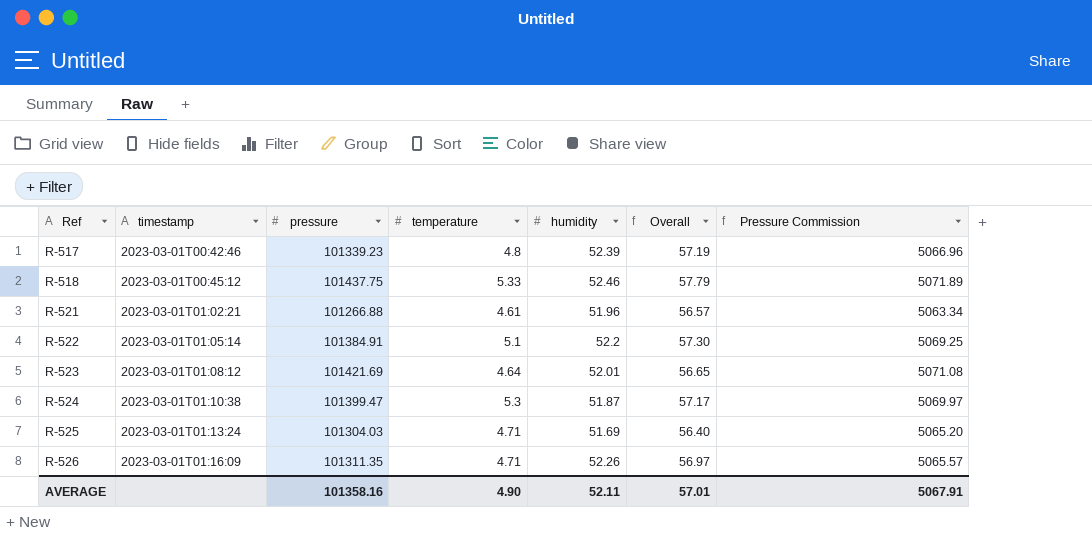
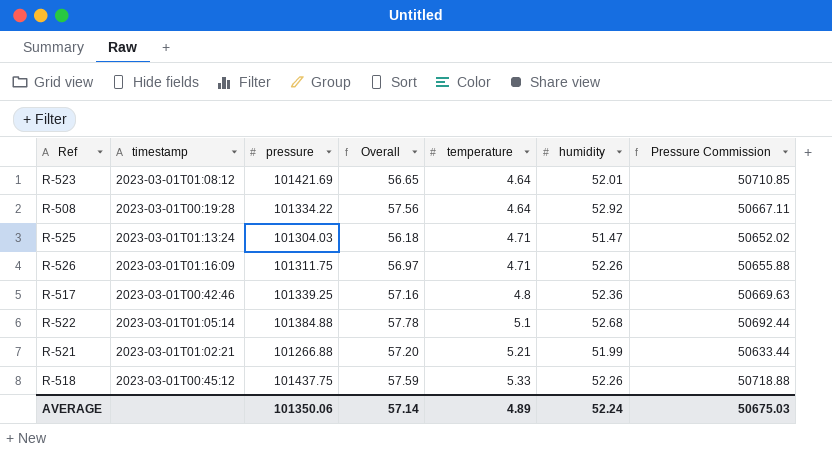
row order: Ref ascending -> temperature ascending
column Overall | position: 6 -> 4
column Pressure Commission | formula: [pressure] * 0.05 -> [pressure] * 0.5
row R-524: 2023-03-01T01:10:38 | 101399.47 | 5.3 | 51.87 | 57.17 | 5069.97 -> none
row R-508: none -> 2023-03-01T00:19:28 | 101334.22 | 57.56 | 4.64 | 52.92 | 50667.11
R-525 | Overall: 56.40 -> 56.18
R-525 | humidity: 51.69 -> 51.47
R-526 | pressure: 101311.35 -> 101311.75
R-517 | pressure: 101339.23 -> 101339.25
R-517 | Overall: 57.19 -> 57.16
R-517 | humidity: 52.39 -> 52.36
R-522 | pressure: 101384.91 -> 101384.88
R-522 | Overall: 57.30 -> 57.78
R-522 | humidity: 52.2 -> 52.68
R-521 | Overall: 56.57 -> 57.20
R-521 | temperature: 4.61 -> 5.21
R-521 | humidity: 51.96 -> 51.99
R-518 | Overall: 57.79 -> 57.59
R-518 | humidity: 52.46 -> 52.26
AVERAGE | pressure: 101358.16 -> 101350.06
AVERAGE | Overall: 57.01 -> 57.14
AVERAGE | temperature: 4.90 -> 4.89
AVERAGE | humidity: 52.11 -> 52.24
AVERAGE | Pressure Commission: 5067.91 -> 50675.03

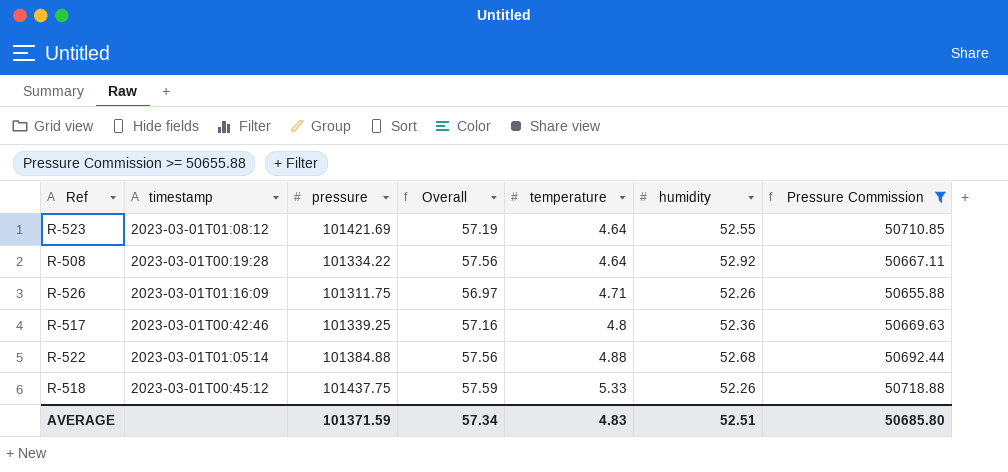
filter: none -> Pressure Commission >= 50655.88
R-523 | Overall: 56.65 -> 57.19
R-523 | humidity: 52.01 -> 52.55
R-522 | Overall: 57.78 -> 57.56
R-522 | temperature: 5.1 -> 4.88
AVERAGE | pressure: 101350.06 -> 101371.59
AVERAGE | Overall: 57.14 -> 57.34
AVERAGE | temperature: 4.89 -> 4.83
AVERAGE | humidity: 52.24 -> 52.51
AVERAGE | Pressure Commission: 50675.03 -> 50685.80

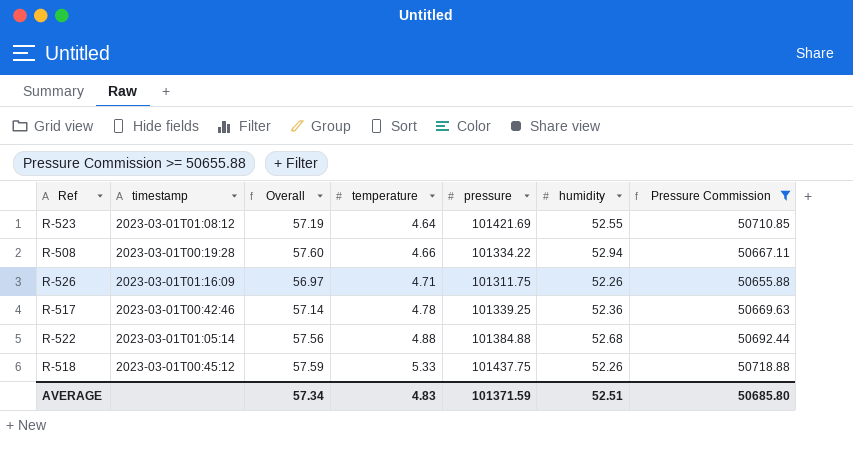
column pressure | position: 3 -> 5
R-508 | Overall: 57.56 -> 57.60
R-508 | temperature: 4.64 -> 4.66
R-508 | humidity: 52.92 -> 52.94
R-517 | Overall: 57.16 -> 57.14
R-517 | temperature: 4.8 -> 4.78

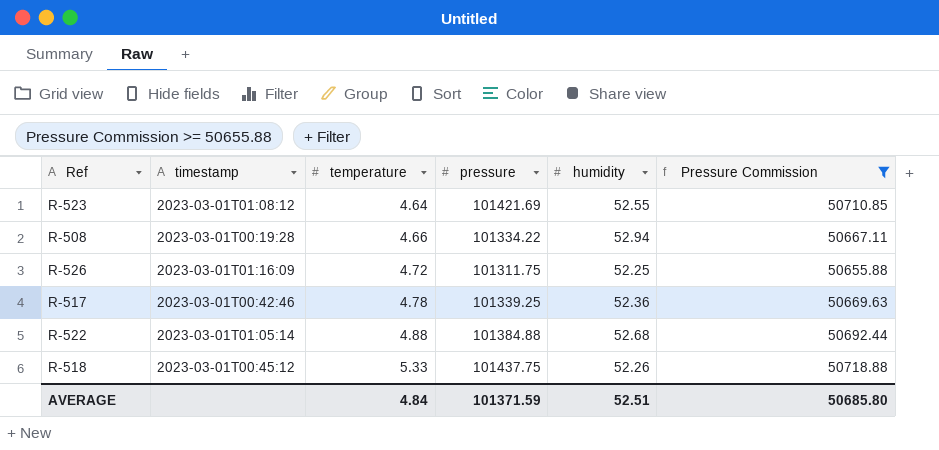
column Overall | formula: [temperature] + [humidity] -> none
R-526 | temperature: 4.71 -> 4.72
R-526 | humidity: 52.26 -> 52.25
AVERAGE | temperature: 4.83 -> 4.84

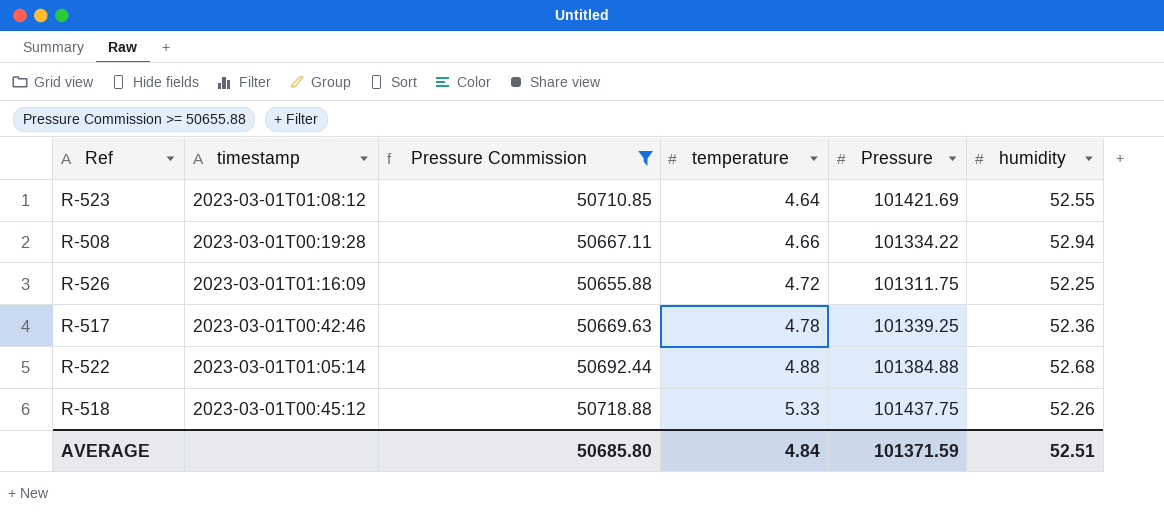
column Pressure Commission | position: 6 -> 3
column name: pressure -> Pressure

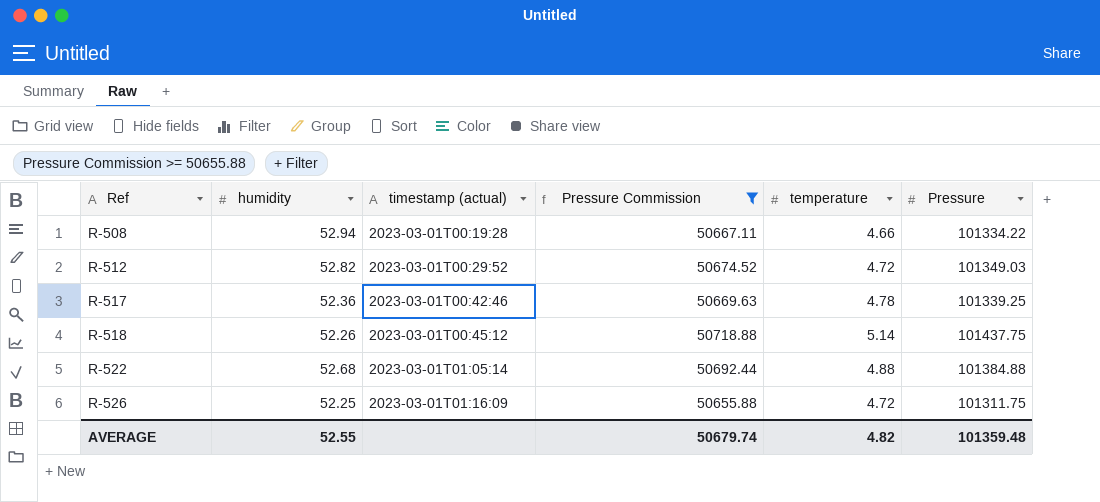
row order: temperature ascending -> Ref ascending
column humidity | position: 6 -> 2
column name: timestamp -> timestamp (actual)
row R-523: 2023-03-01T01:08:12 | 50710.85 | 4.64 | 101421.69 | 52.55 -> none
row R-512: none -> 52.82 | 2023-03-01T00:29:52 | 50674.52 | 4.72 | 101349.03
R-518 | temperature: 5.33 -> 5.14
AVERAGE | humidity: 52.51 -> 52.55
AVERAGE | Pressure Commission: 50685.80 -> 50679.74
AVERAGE | temperature: 4.84 -> 4.82
AVERAGE | Pressure: 101371.59 -> 101359.48

